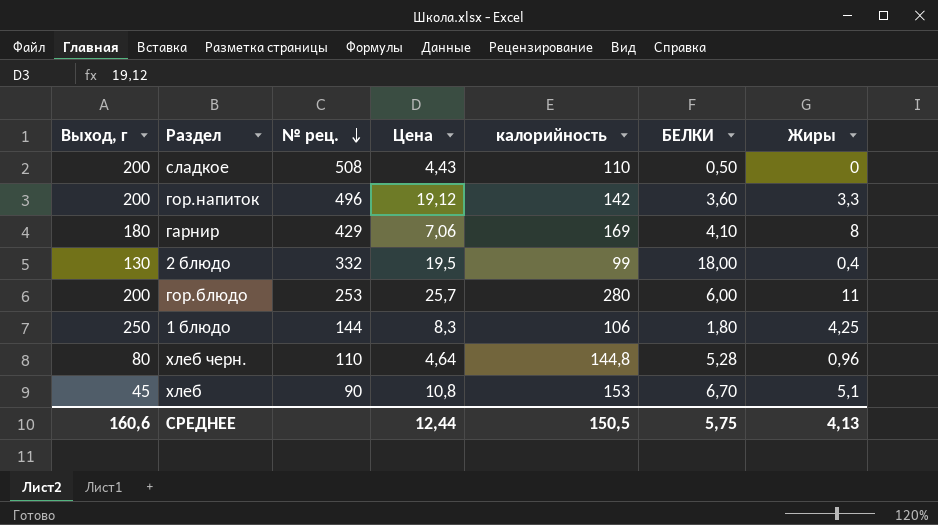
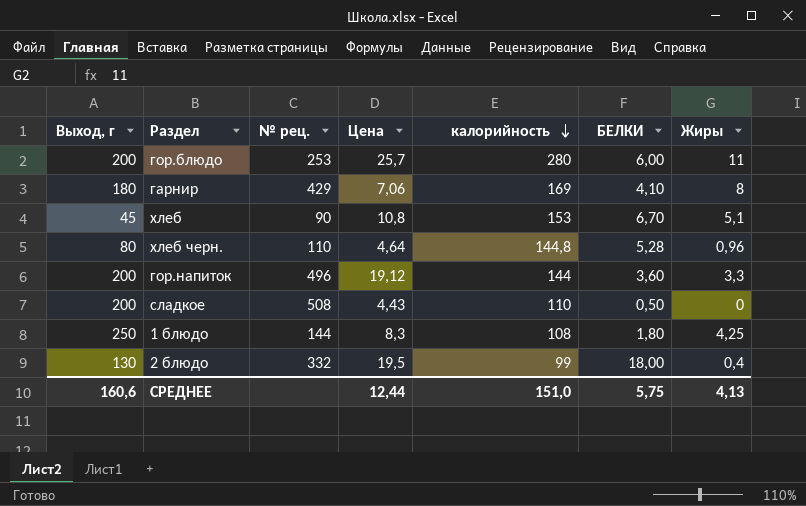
row order: № рец. descending -> калорийность descending
гор.напиток | калорийность: 142 -> 144
1 блюдо | калорийность: 106 -> 108
СРЕДНЕЕ | калорийность: 150,5 -> 151,0

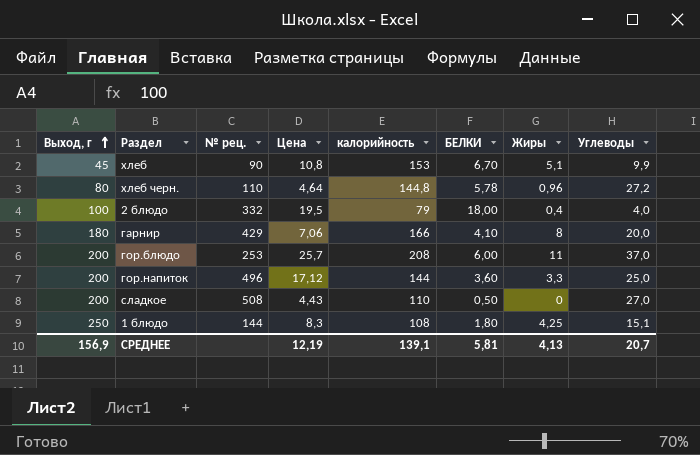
row order: калорийность descending -> Выход, г ascending
column Углеводы | position: none -> 8
хлеб черн. | БЕЛКИ: 5,28 -> 5,78
2 блюдо | Выход, г: 130 -> 100
2 блюдо | калорийность: 99 -> 79
гарнир | калорийность: 169 -> 166
гор.блюдо | калорийность: 280 -> 208
гор.напиток | Цена: 19,12 -> 17,12
СРЕДНЕЕ | Выход, г: 160,6 -> 156,9
СРЕДНЕЕ | Цена: 12,44 -> 12,19
СРЕДНЕЕ | калорийность: 151,0 -> 139,1
СРЕДНЕЕ | БЕЛКИ: 5,75 -> 5,81

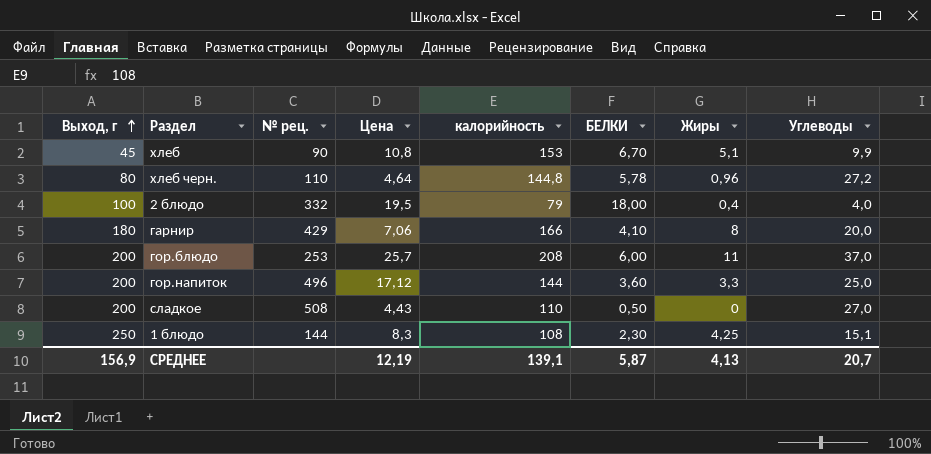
1 блюдо | БЕЛКИ: 1,80 -> 2,30
СРЕДНЕЕ | БЕЛКИ: 5,81 -> 5,87

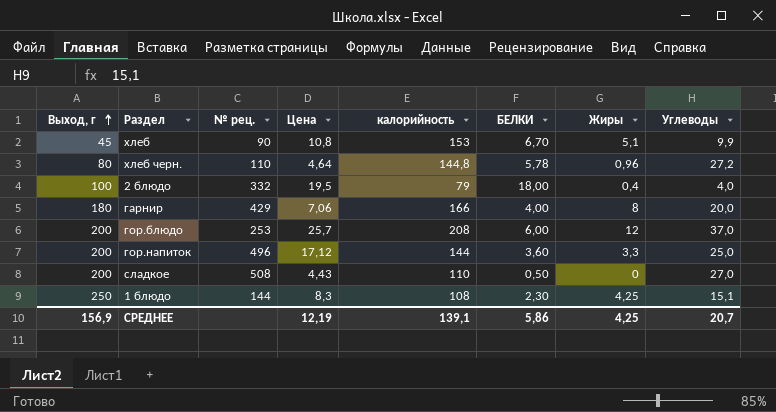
гарнир | БЕЛКИ: 4,10 -> 4,00
гор.блюдо | Жиры: 11 -> 12
СРЕДНЕЕ | БЕЛКИ: 5,87 -> 5,86
СРЕДНЕЕ | Жиры: 4,13 -> 4,25

